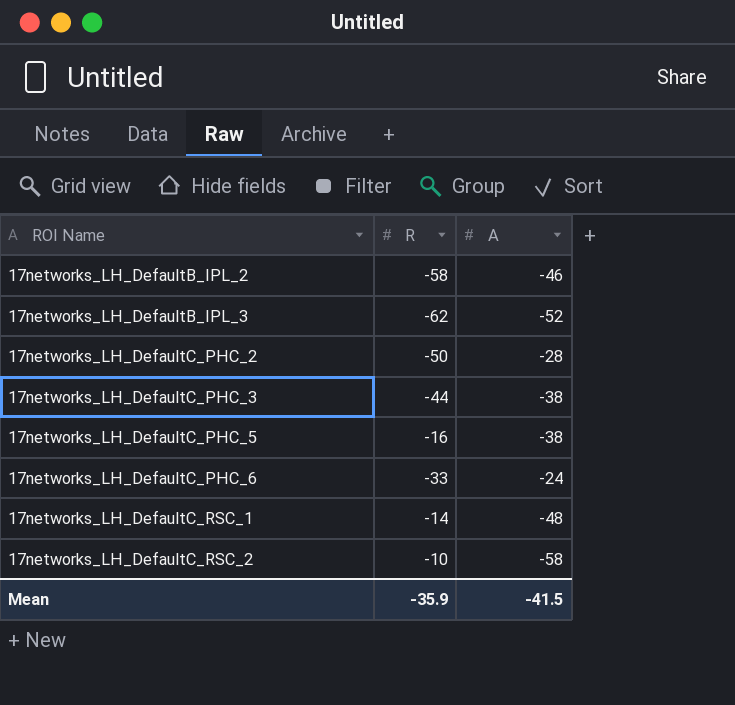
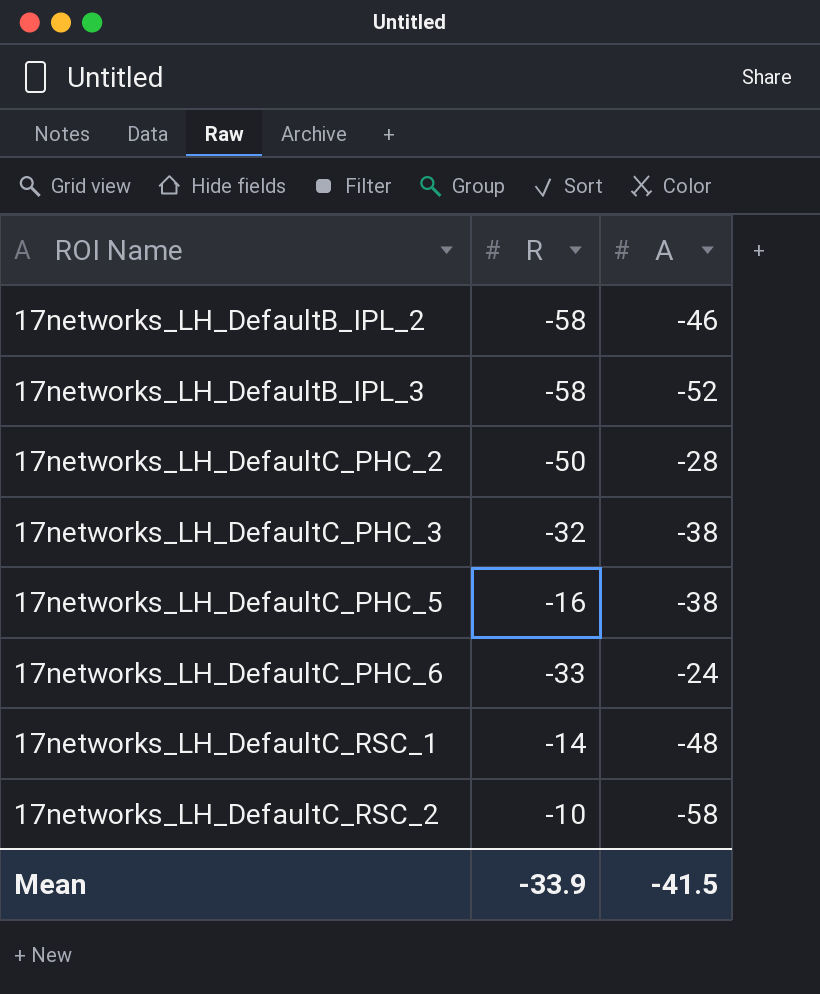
17networks_LH_DefaultB_IPL_3 | R: -62 -> -58
17networks_LH_DefaultC_PHC_3 | R: -44 -> -32
Mean | R: -35.9 -> -33.9

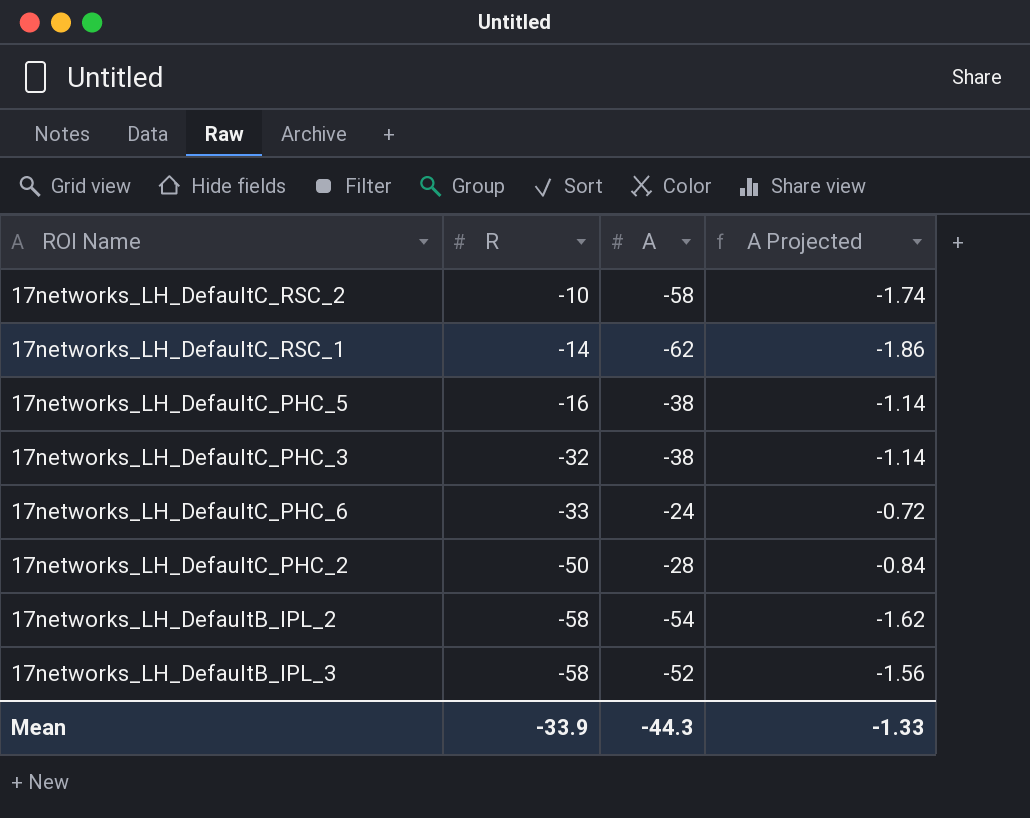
row order: ROI Name ascending -> R descending
column A Projected | formula: none -> [A] * 0.03
17networks_LH_DefaultC_RSC_1 | A: -48 -> -62
17networks_LH_DefaultB_IPL_2 | A: -46 -> -54
Mean | A: -41.5 -> -44.3

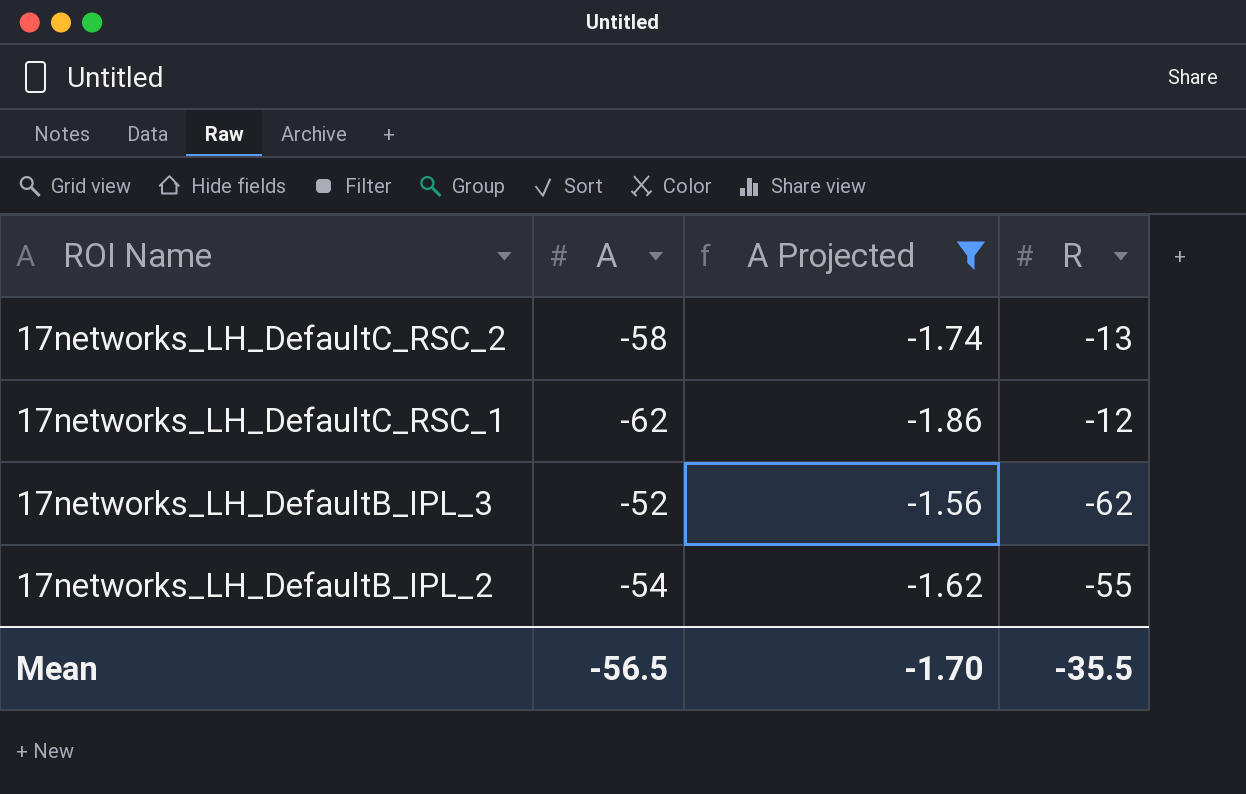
filter: none -> A Projected <= -1.56
row order: R descending -> ROI Name descending
column R | position: 2 -> 4
17networks_LH_DefaultC_RSC_2 | R: -10 -> -13
17networks_LH_DefaultC_RSC_1 | R: -14 -> -12
17networks_LH_DefaultB_IPL_3 | R: -58 -> -62
17networks_LH_DefaultB_IPL_2 | R: -58 -> -55
Mean | A: -44.3 -> -56.5
Mean | A Projected: -1.33 -> -1.70
Mean | R: -33.9 -> -35.5

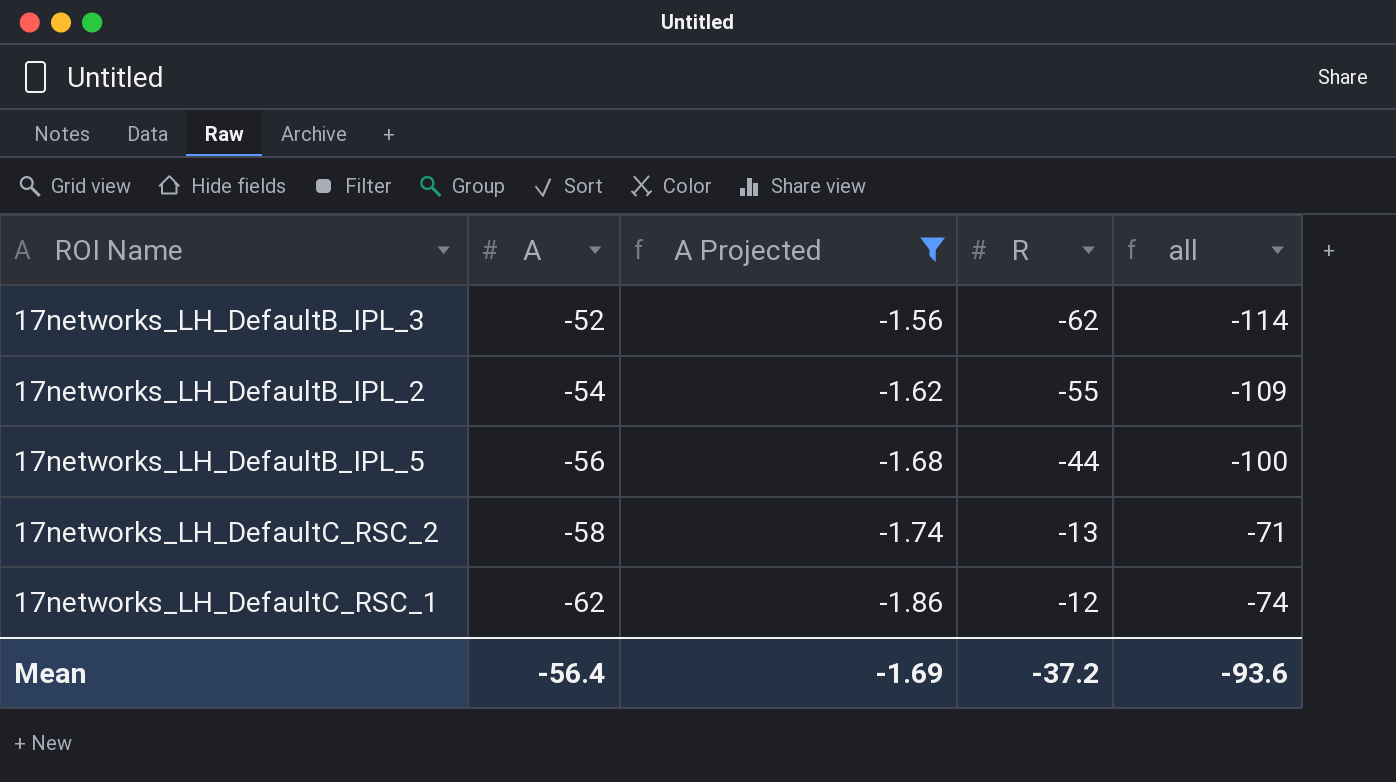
row order: ROI Name descending -> A descending
column all | formula: none -> [A] + [R]
row 17networks_LH_DefaultB_IPL_5: none -> -56 | -1.68 | -44 | -100
Mean | A: -56.5 -> -56.4
Mean | A Projected: -1.70 -> -1.69
Mean | R: -35.5 -> -37.2

